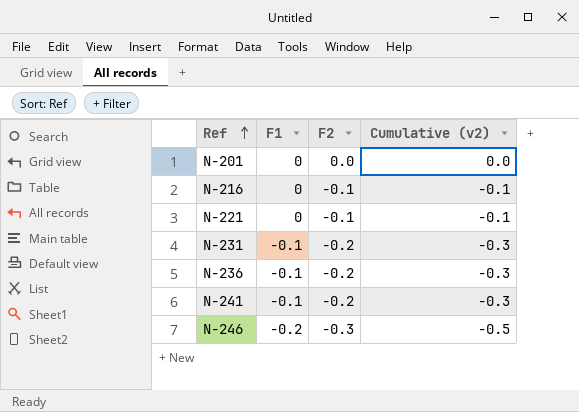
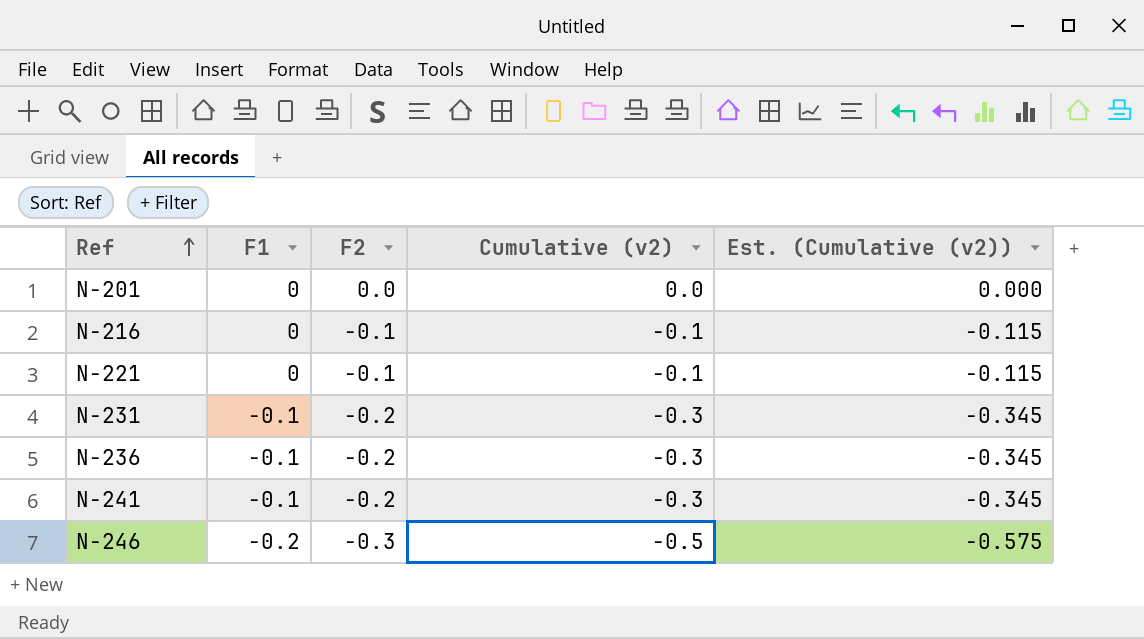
column Est. (Cumulative (v2)) | formula: none -> [Cumulative (v2)] * 1.15

